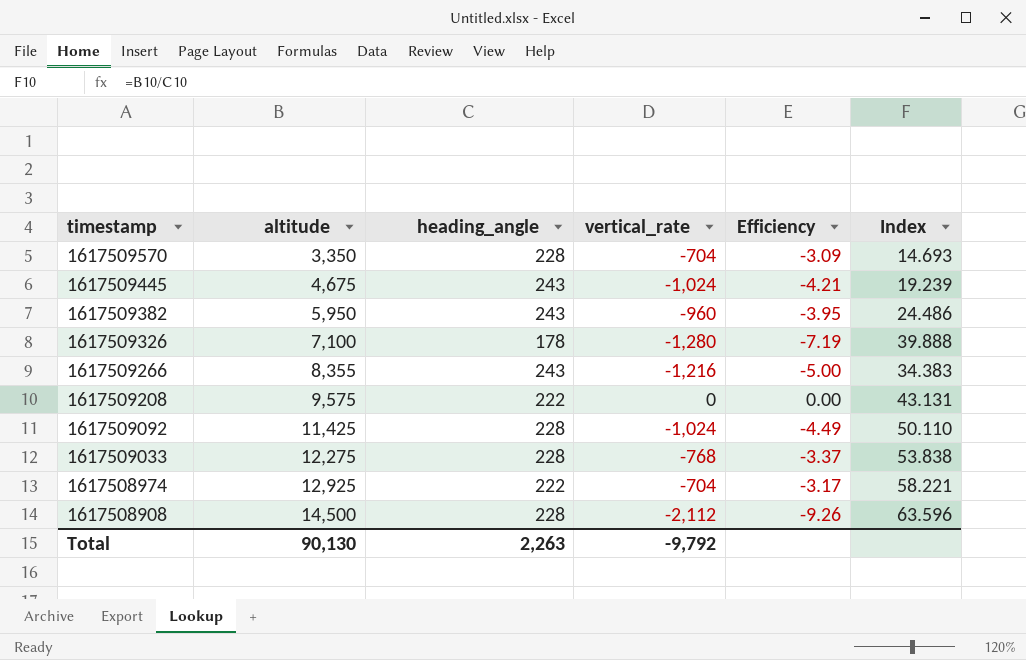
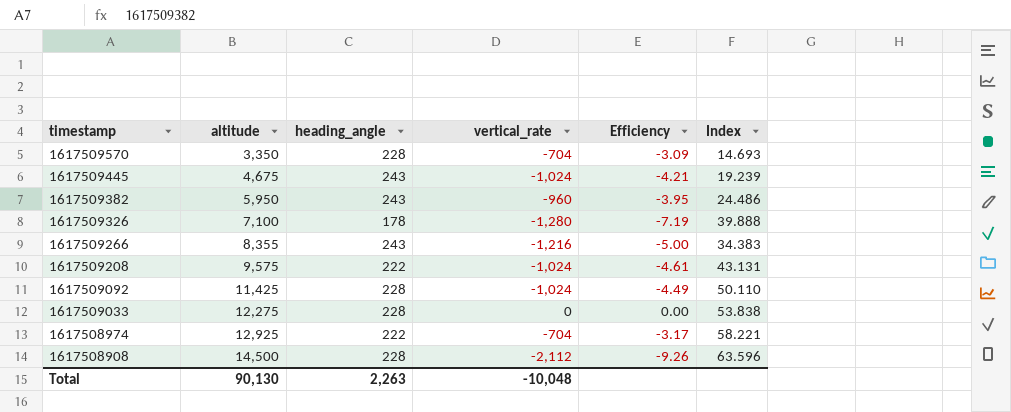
1617509208 | vertical_rate: 0 -> -1,024
1617509208 | Efficiency: 0.00 -> -4.61
1617509033 | vertical_rate: -768 -> 0
1617509033 | Efficiency: -3.37 -> 0.00
Total | vertical_rate: -9,792 -> -10,048

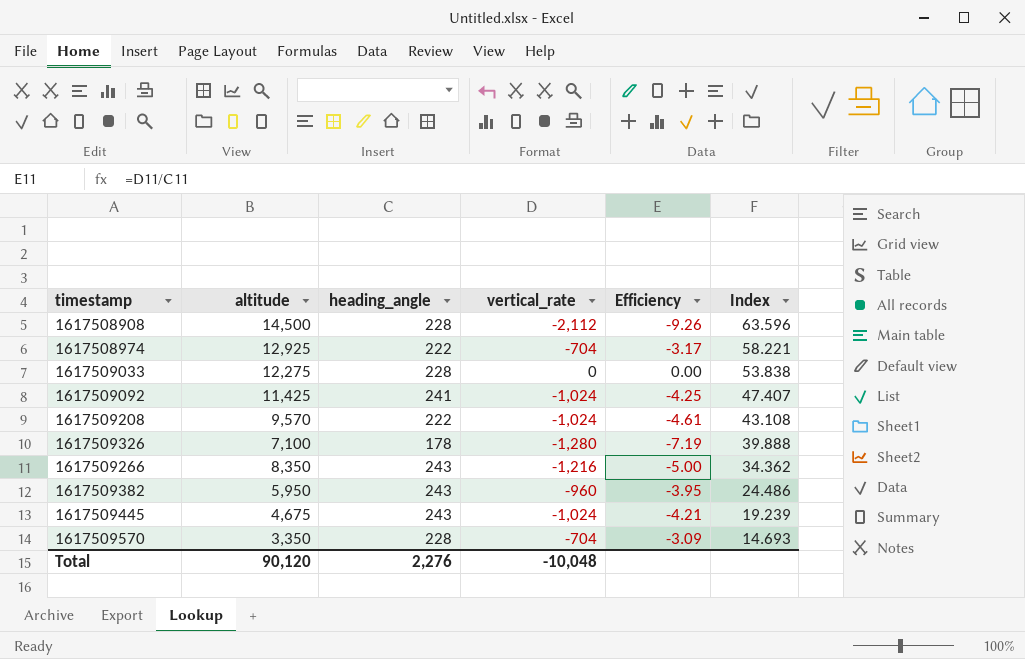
row order: timestamp descending -> Index descending
1617509092 | heading_angle: 228 -> 241
1617509092 | Efficiency: -4.49 -> -4.25
1617509092 | Index: 50.110 -> 47.407
1617509208 | altitude: 9,575 -> 9,570
1617509208 | Index: 43.131 -> 43.108
1617509266 | altitude: 8,355 -> 8,350
1617509266 | Index: 34.383 -> 34.362
Total | altitude: 90,130 -> 90,120
Total | heading_angle: 2,263 -> 2,276

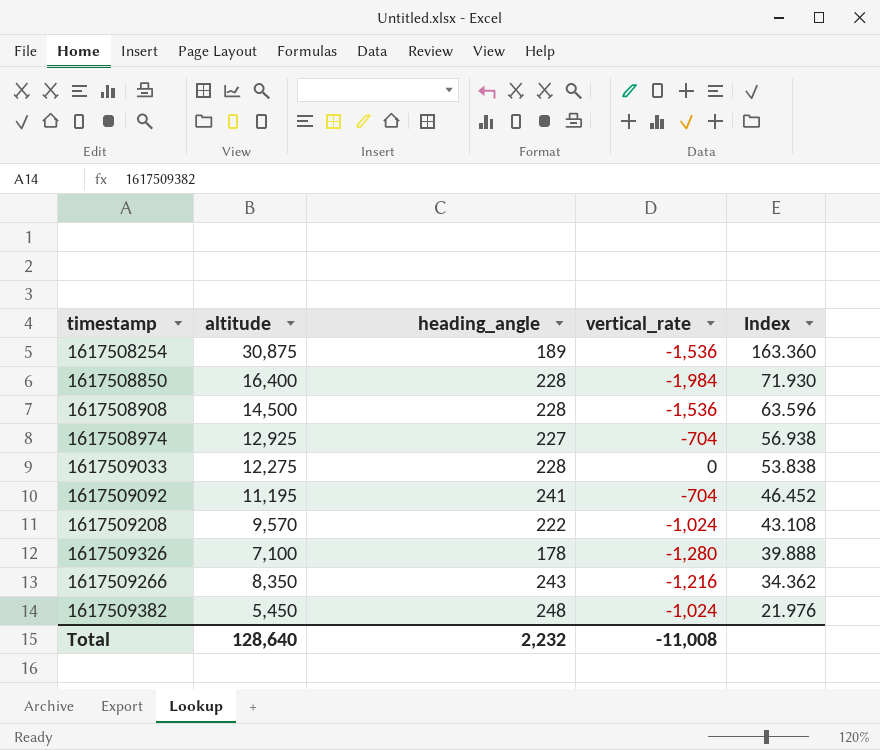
column Efficiency | formula: [vertical_rate] / [heading_angle] -> none
row 1617509445: 4,675 | 243 | -1,024 | -4.21 | 19.239 -> none
row 1617509570: 3,350 | 228 | -704 | -3.09 | 14.693 -> none
row 1617508254: none -> 30,875 | 189 | -1,536 | 163.360
row 1617508850: none -> 16,400 | 228 | -1,984 | 71.930
1617508908 | vertical_rate: -2,112 -> -1,536
1617508974 | heading_angle: 222 -> 227
1617508974 | Index: 58.221 -> 56.938
1617509092 | altitude: 11,425 -> 11,195
1617509092 | vertical_rate: -1,024 -> -704
1617509092 | Index: 47.407 -> 46.452
1617509382 | altitude: 5,950 -> 5,450
1617509382 | heading_angle: 243 -> 248
1617509382 | vertical_rate: -960 -> -1,024
1617509382 | Index: 24.486 -> 21.976
Total | altitude: 90,120 -> 128,640
Total | heading_angle: 2,276 -> 2,232
Total | vertical_rate: -10,048 -> -11,008

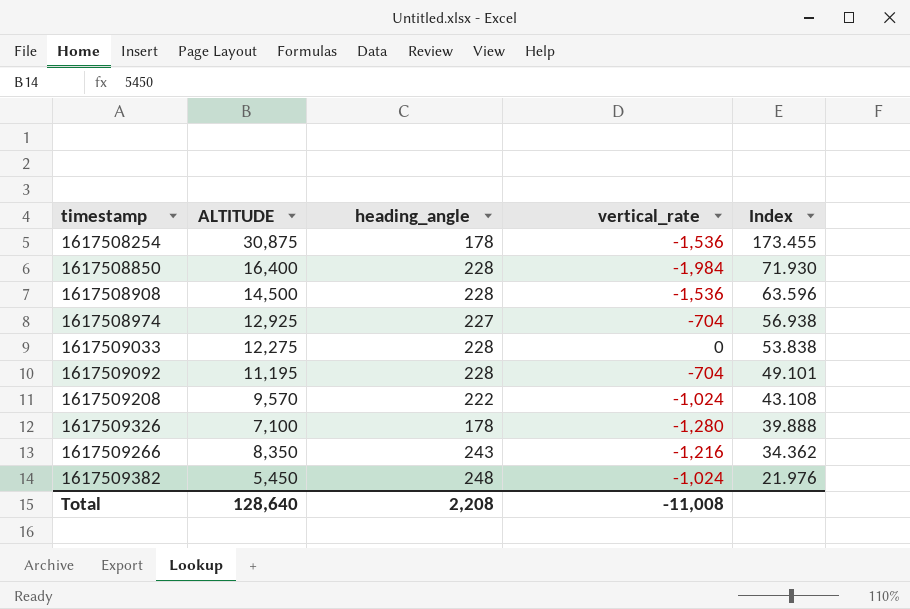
column name: altitude -> ALTITUDE
1617508254 | heading_angle: 189 -> 178
1617508254 | Index: 163.360 -> 173.455
1617509092 | heading_angle: 241 -> 228
1617509092 | Index: 46.452 -> 49.101
Total | heading_angle: 2,232 -> 2,208

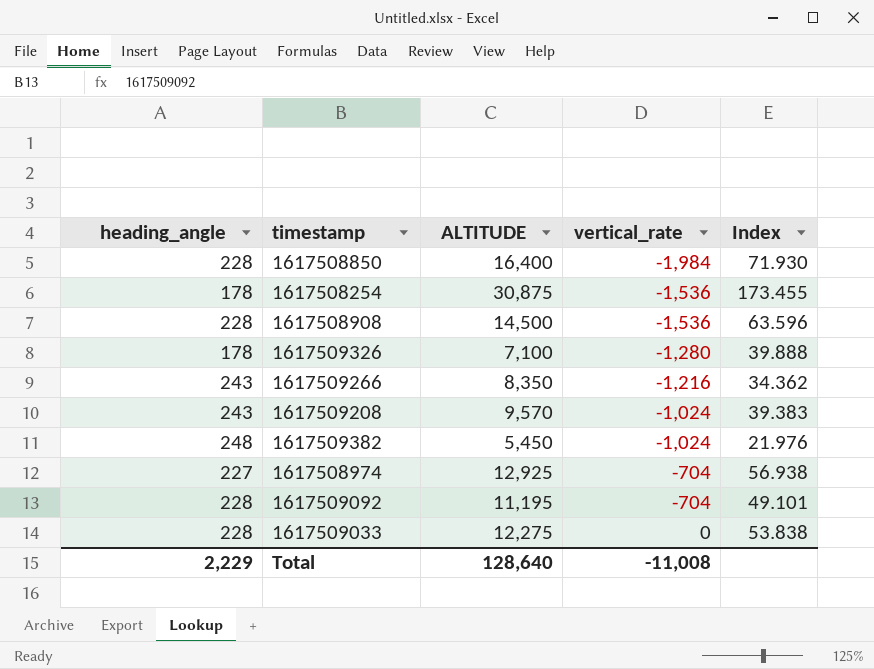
row order: Index descending -> vertical_rate ascending
column heading_angle | position: 3 -> 1
1617509208 | heading_angle: 222 -> 243
1617509208 | Index: 43.108 -> 39.383
Total | heading_angle: 2,208 -> 2,229

